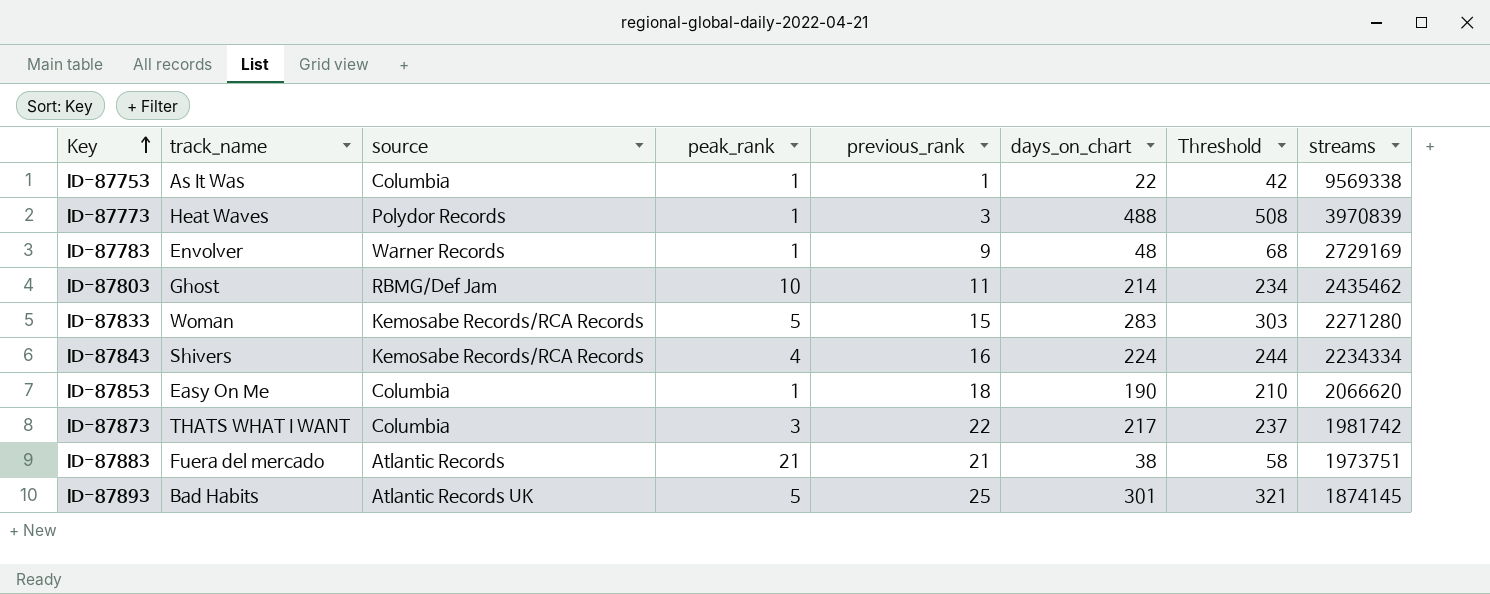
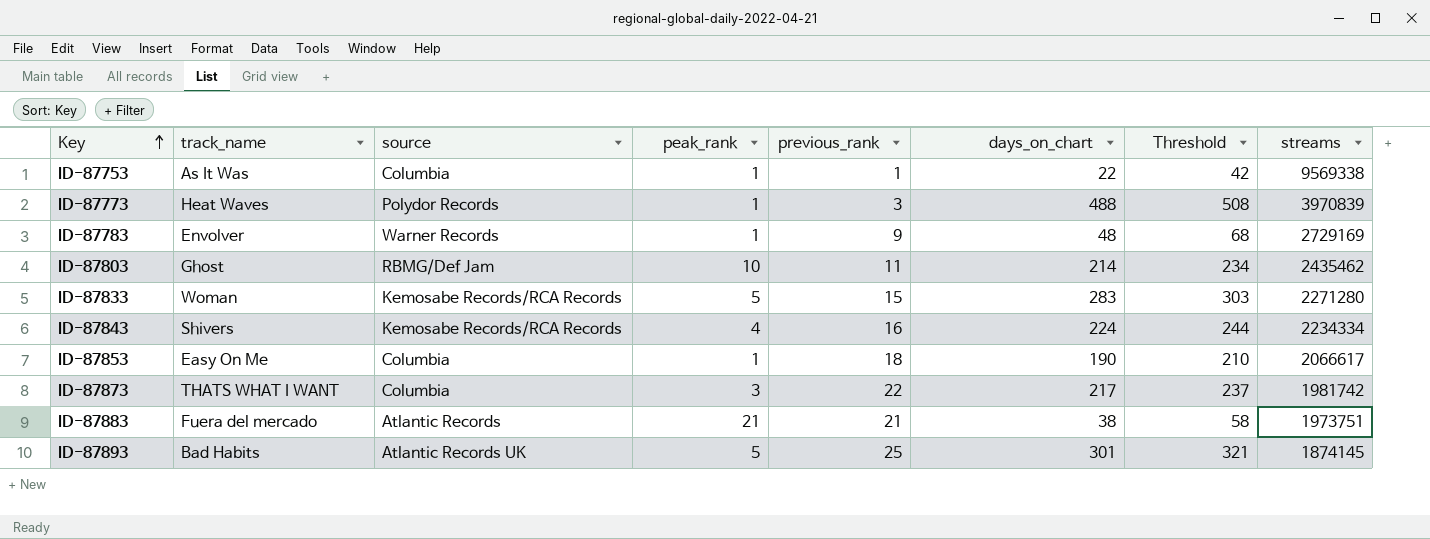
ID-87853 | streams: 2066620 -> 2066617

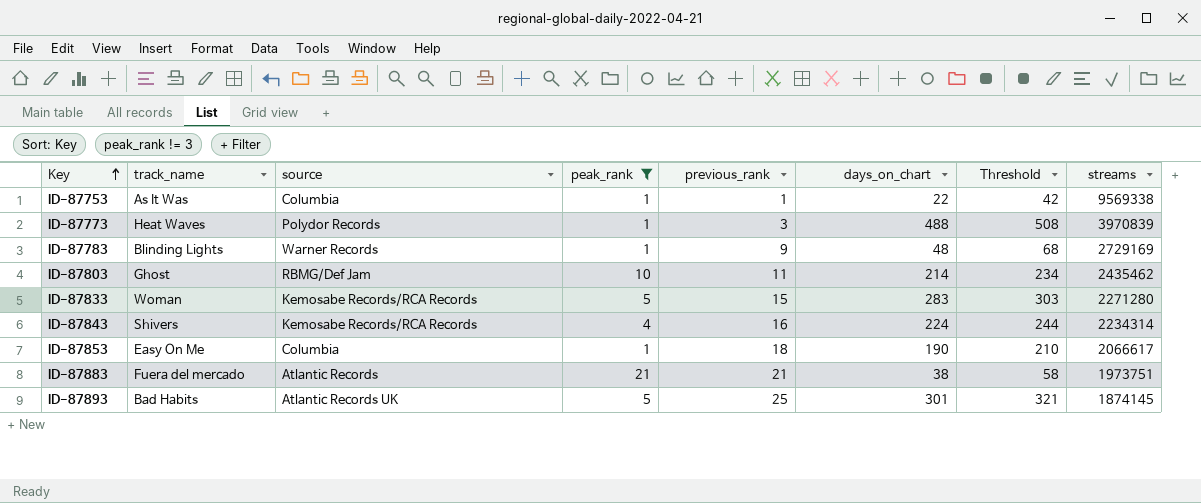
filter: none -> peak_rank != 3
ID-87783 | track_name: Envolver -> Blinding Lights
ID-87843 | streams: 2234334 -> 2234314

